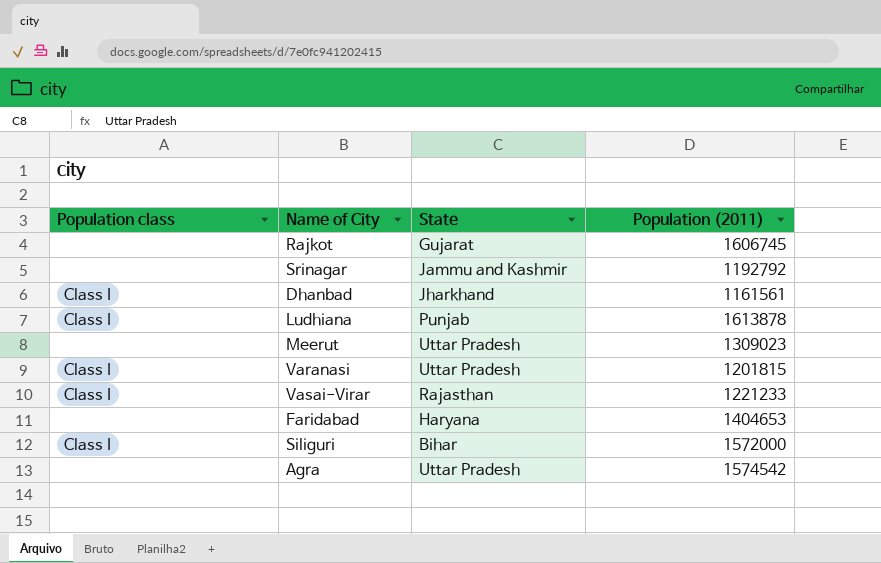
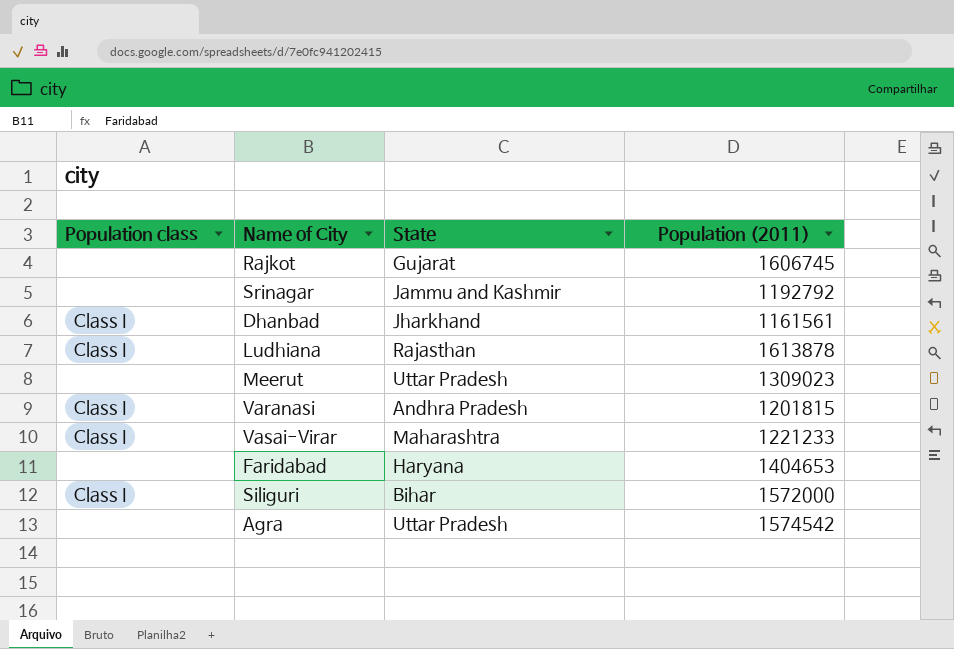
Ludhiana | State: Punjab -> Rajasthan
Varanasi | State: Uttar Pradesh -> Andhra Pradesh
Vasai-Virar | State: Rajasthan -> Maharashtra

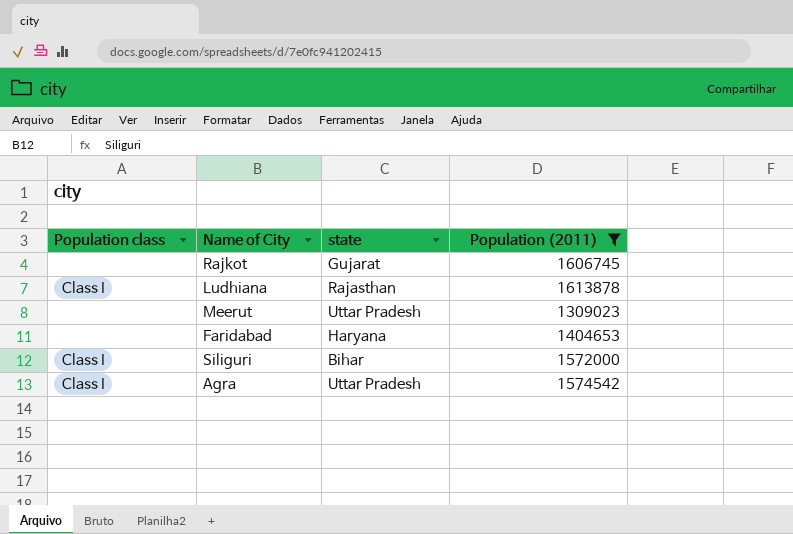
filter: none -> Population (2011) >= 1309023
column name: State -> state
Agra | Population class: none -> Class I

